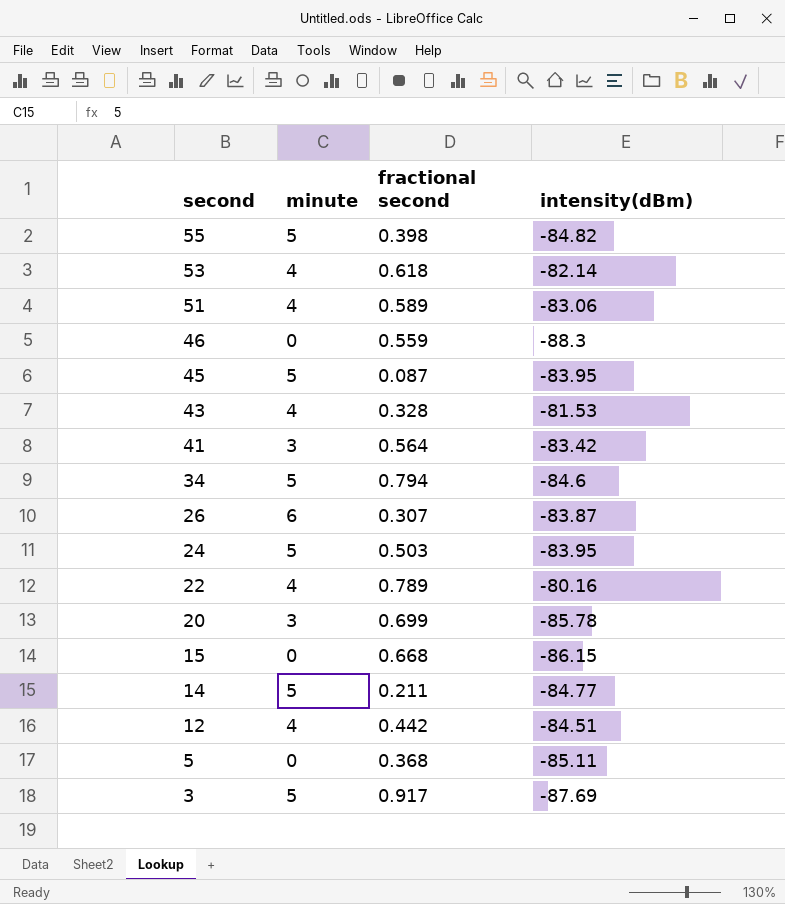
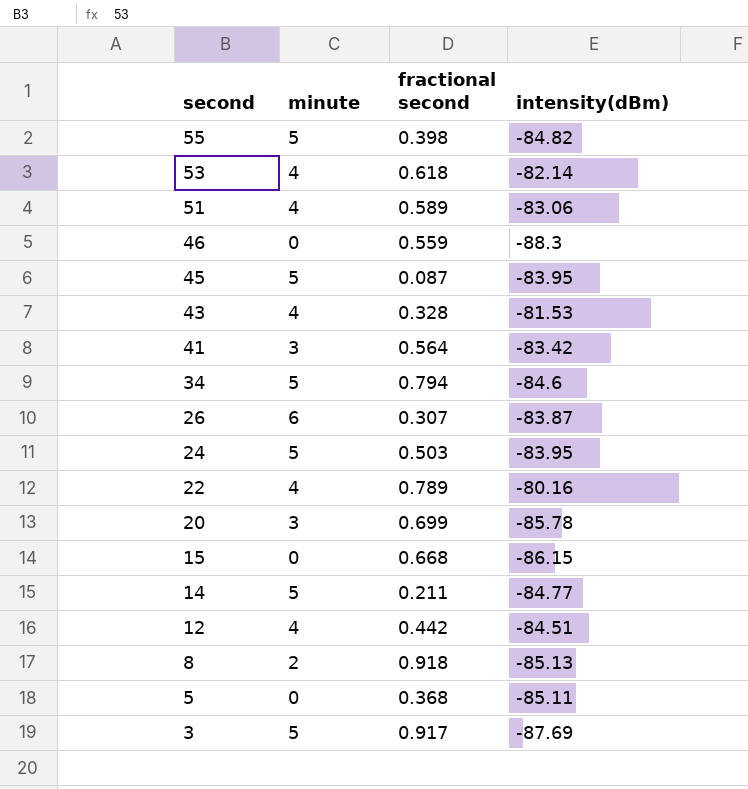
row 8: none -> 2 | 0.918 | -85.13

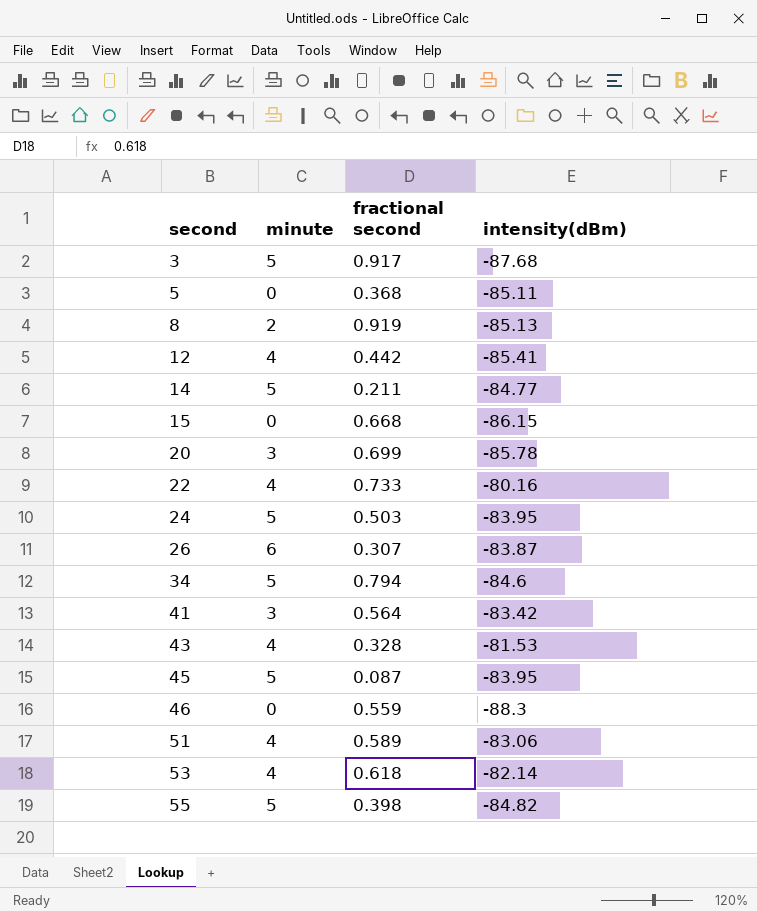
row order: second descending -> second ascending
3 | intensity(dBm): -87.69 -> -87.68
8 | fractional second: 0.918 -> 0.919
12 | intensity(dBm): -84.51 -> -85.41
22 | fractional second: 0.789 -> 0.733

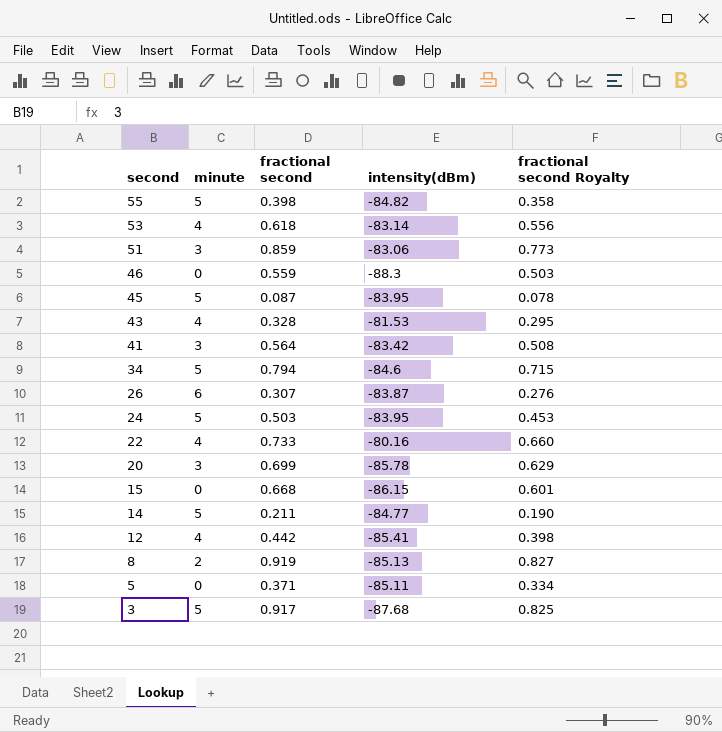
row order: second ascending -> second descending
column fractional second Royalty | formula: none -> [fractional second] * 0.9
53 | intensity(dBm): -82.14 -> -83.14
51 | minute: 4 -> 3
51 | fractional second: 0.589 -> 0.859
5 | fractional second: 0.368 -> 0.371

